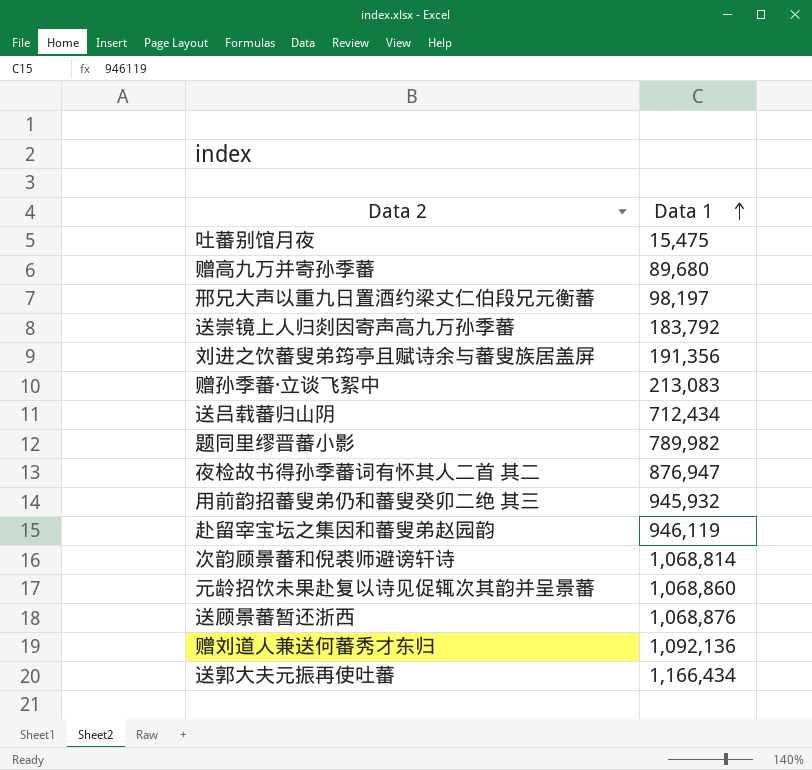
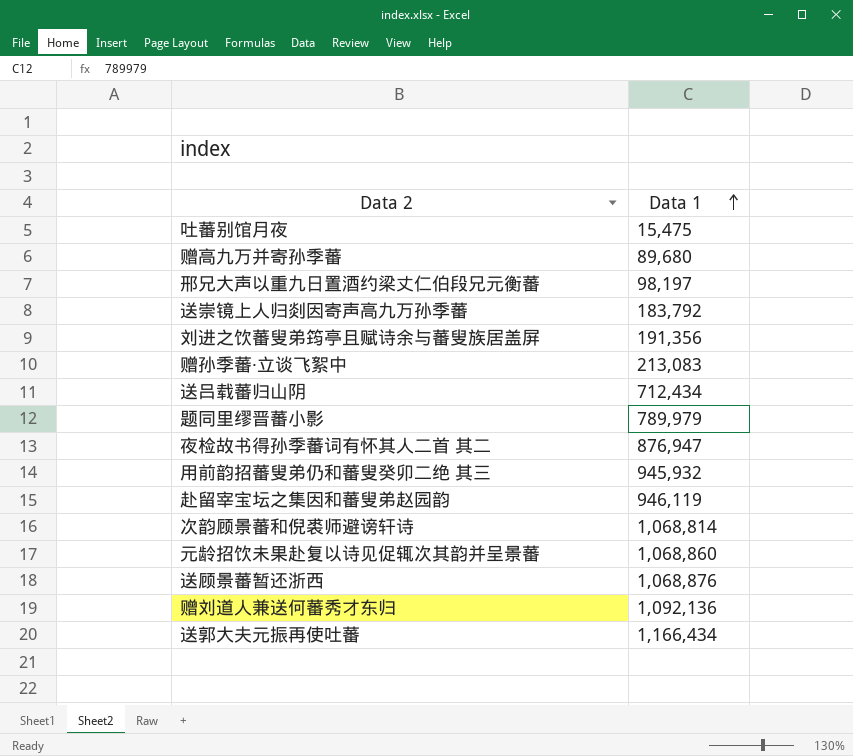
题同里缪晋蕃小影 | Data 1: 789,982 -> 789,979

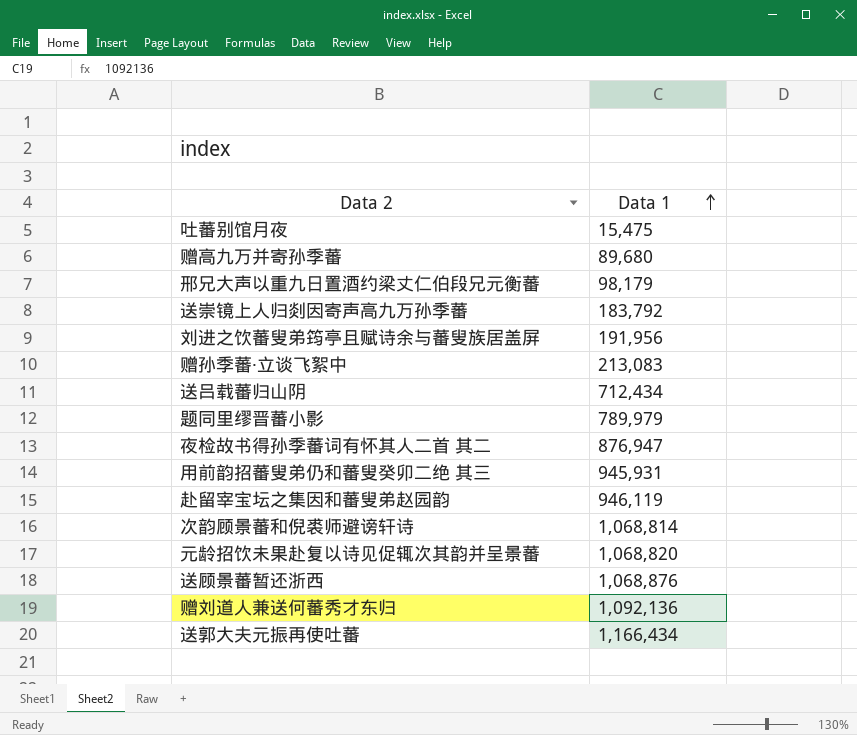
邢兄大声以重九日置酒约梁丈仁伯段兄元衡蕃 | Data 1: 98,197 -> 98,179
刘进之饮蕃叟弟筠亭且赋诗余与蕃叟族居盖屏 | Data 1: 191,356 -> 191,956
用前韵招蕃叟弟仍和蕃叟癸卯二绝 其三 | Data 1: 945,932 -> 945,931
元龄招饮未果赴复以诗见促辄次其韵并呈景蕃 | Data 1: 1,068,860 -> 1,068,820

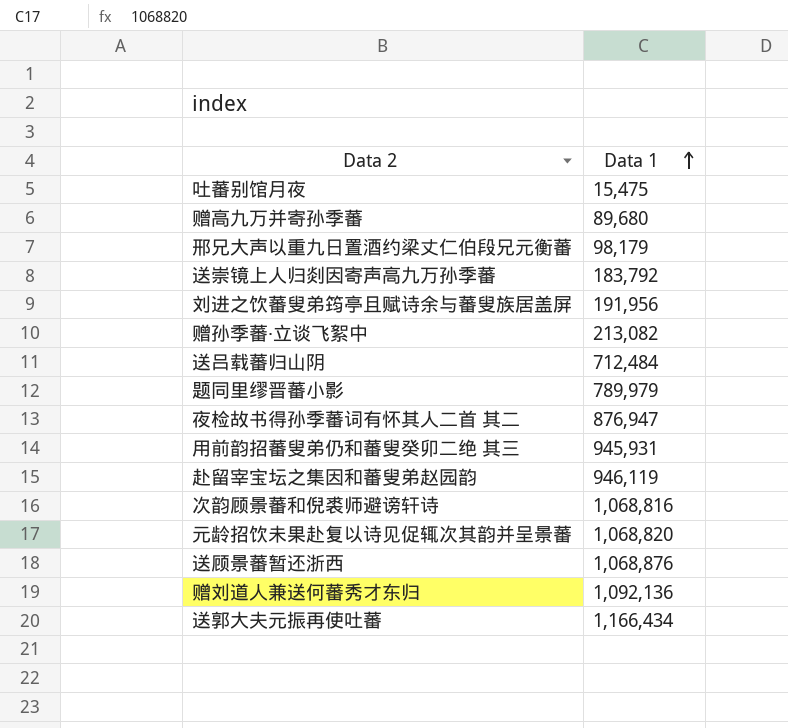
赠孙季蕃·立谈飞絮中 | Data 1: 213,083 -> 213,082
送吕载蕃归山阴 | Data 1: 712,434 -> 712,484
次韵顾景蕃和倪裘师避谤轩诗 | Data 1: 1,068,814 -> 1,068,816

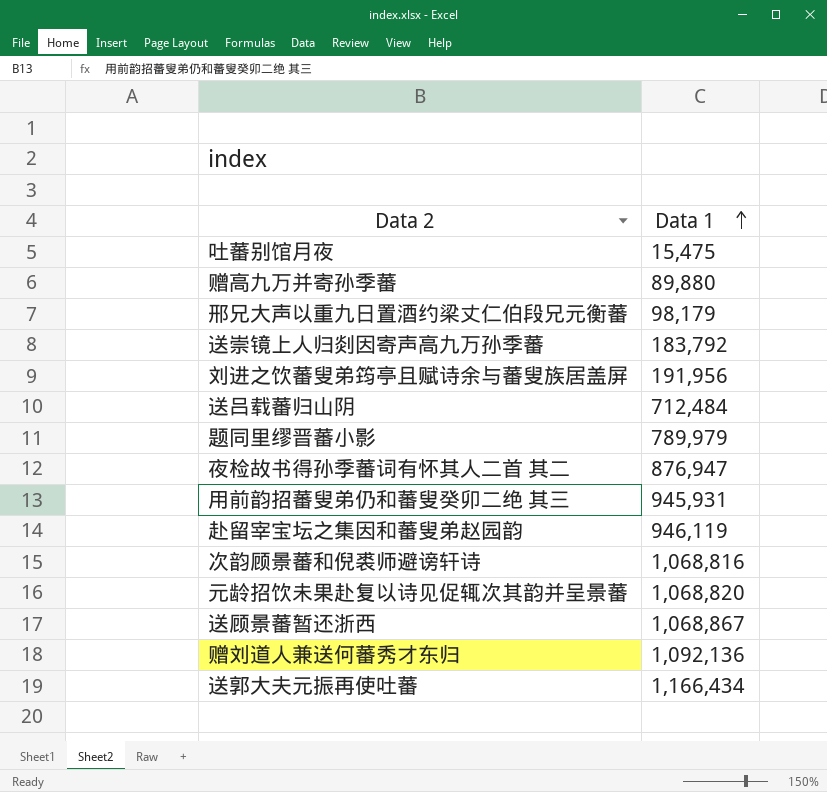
row 赠孙季蕃·立谈飞絮中: 213,082 -> none
赠高九万并寄孙季蕃 | Data 1: 89,680 -> 89,880
送顾景蕃暂还浙西 | Data 1: 1,068,876 -> 1,068,867

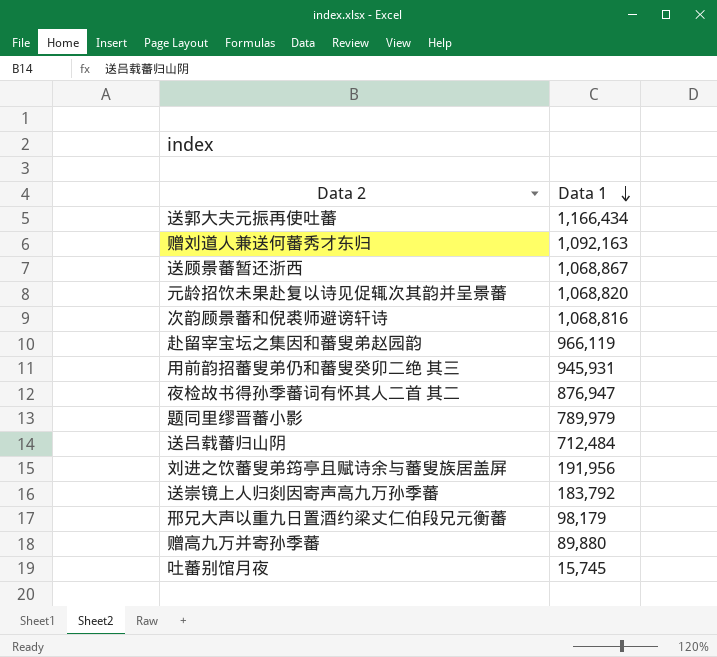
row order: Data 1 ascending -> Data 1 descending
赠刘道人兼送何蕃秀才东归 | Data 1: 1,092,136 -> 1,092,163
赴留宰宝坛之集因和蕃叟弟赵园韵 | Data 1: 946,119 -> 966,119
吐蕃别馆月夜 | Data 1: 15,475 -> 15,745

